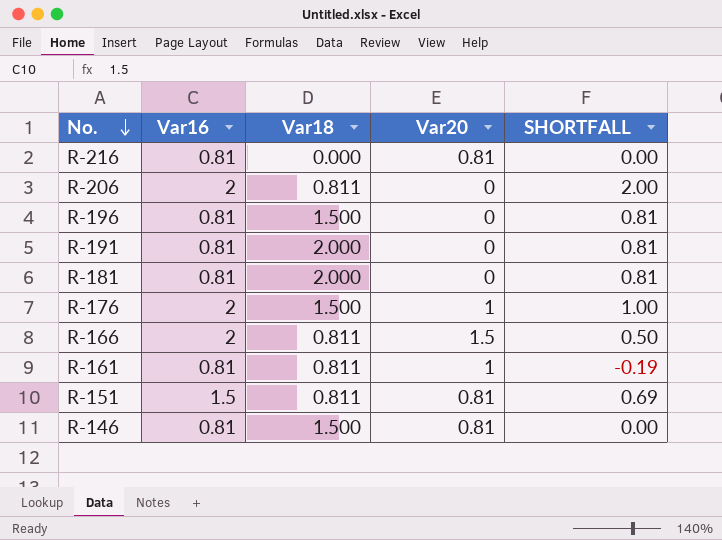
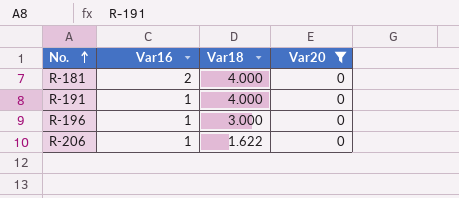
filter: none -> Var20 = 0
row order: No. descending -> No. ascending
column SHORTFALL | formula: [Var16] - [Var20] -> none
R-181 | Var16: 0.81 -> 2
R-181 | Var18: 2.000 -> 4.000
R-191 | Var16: 0.81 -> 1
R-191 | Var18: 2.000 -> 4.000
R-196 | Var16: 0.81 -> 1
R-196 | Var18: 1.500 -> 3.000
R-206 | Var16: 2 -> 1
R-206 | Var18: 0.811 -> 1.622

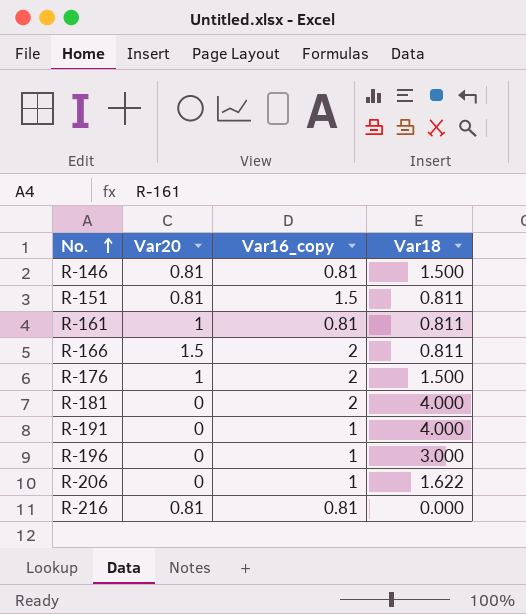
filter: Var20 = 0 -> none
column Var20 | position: 4 -> 2
column name: Var16 -> Var16_copy

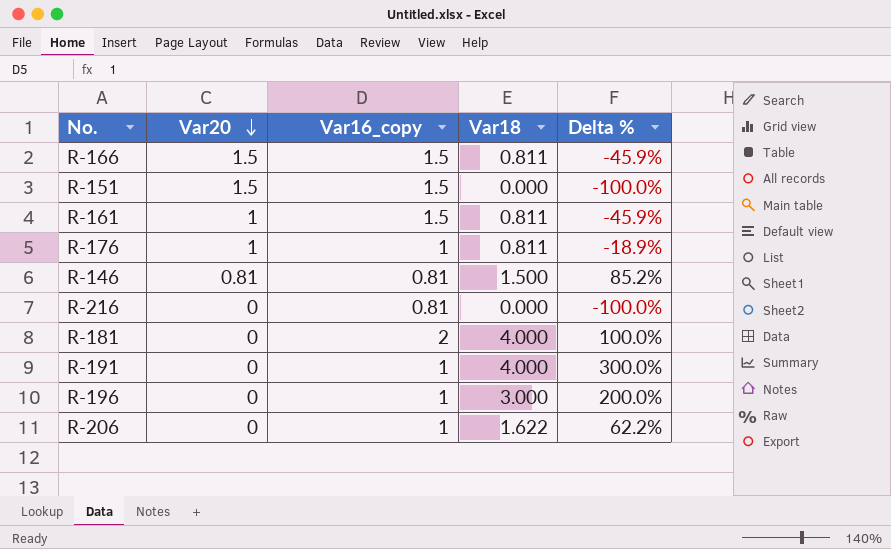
row order: No. ascending -> Var20 descending
column Delta % | formula: none -> ([Var18] - [Var16_copy]) / [Var16_copy]
R-166 | Var16_copy: 2 -> 1.5
R-151 | Var20: 0.81 -> 1.5
R-151 | Var18: 0.811 -> 0.000
R-161 | Var16_copy: 0.81 -> 1.5
R-176 | Var16_copy: 2 -> 1
R-176 | Var18: 1.500 -> 0.811
R-216 | Var20: 0.81 -> 0

